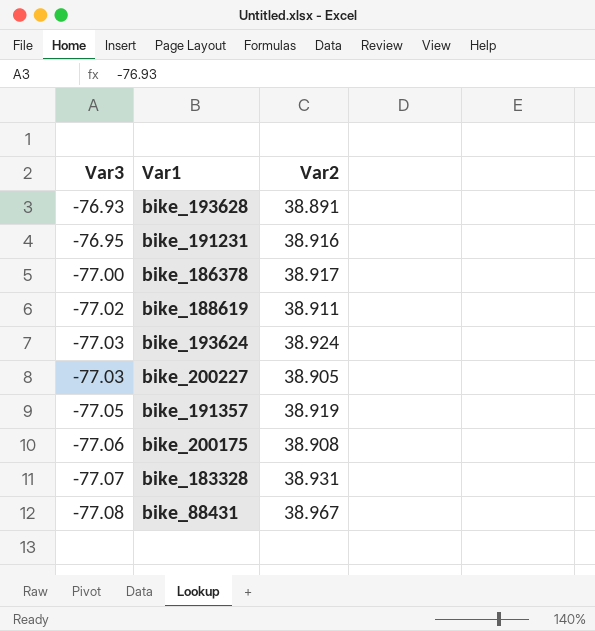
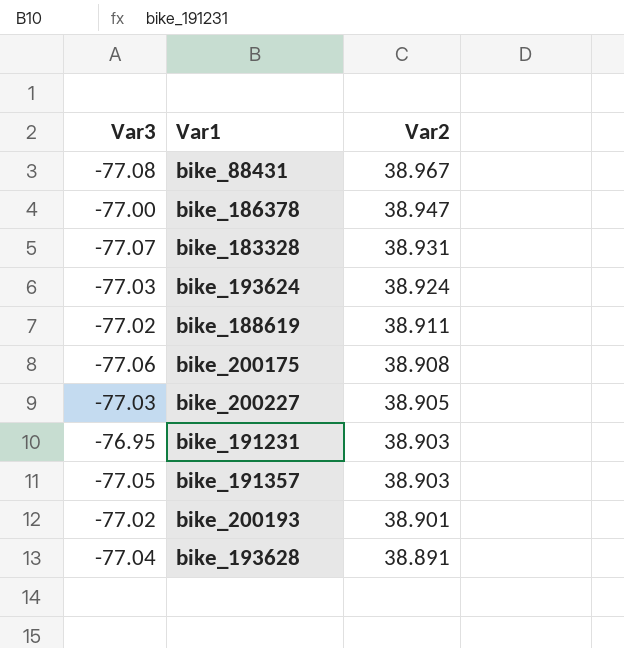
row order: Var3 descending -> Var2 descending
bike_186378 | Var2: 38.917 -> 38.947
bike_191231 | Var2: 38.916 -> 38.903
bike_191357 | Var2: 38.919 -> 38.903
row bike_200193: none -> -77.02 | 38.901
bike_193628 | Var3: -76.93 -> -77.04

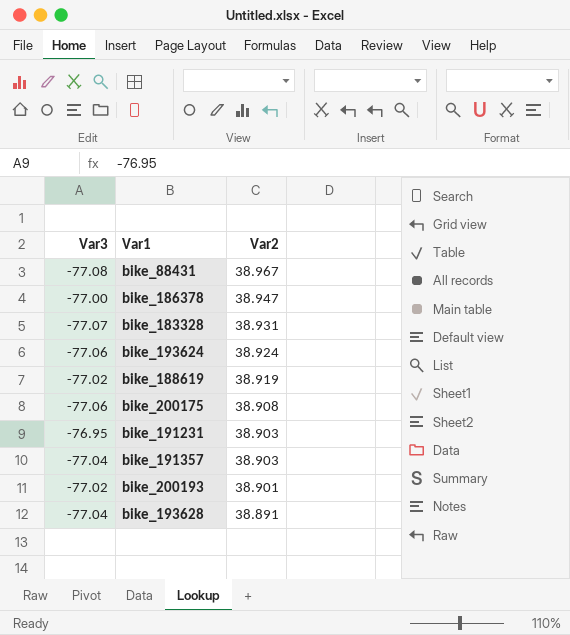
row bike_200227: -77.03 | 38.905 -> none
bike_193624 | Var3: -77.03 -> -77.06
bike_188619 | Var2: 38.911 -> 38.919
bike_191357 | Var3: -77.05 -> -77.04

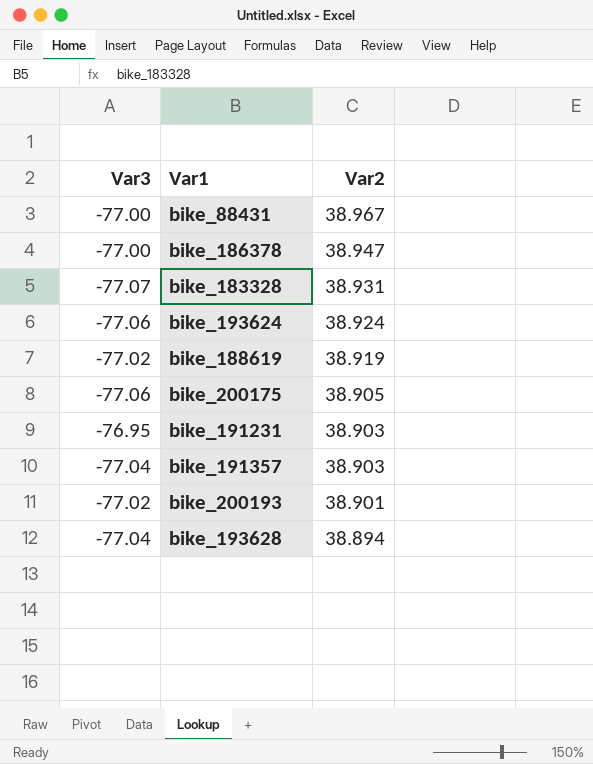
bike_88431 | Var3: -77.08 -> -77.00
bike_200175 | Var2: 38.908 -> 38.905
bike_193628 | Var2: 38.891 -> 38.894

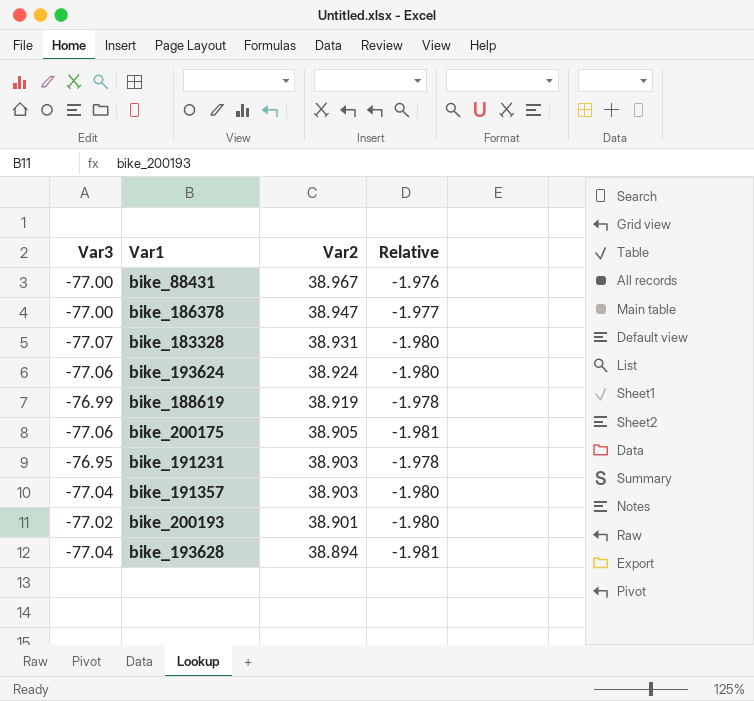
column Relative | formula: none -> [Var3] / [Var2]
bike_188619 | Var3: -77.02 -> -76.99

